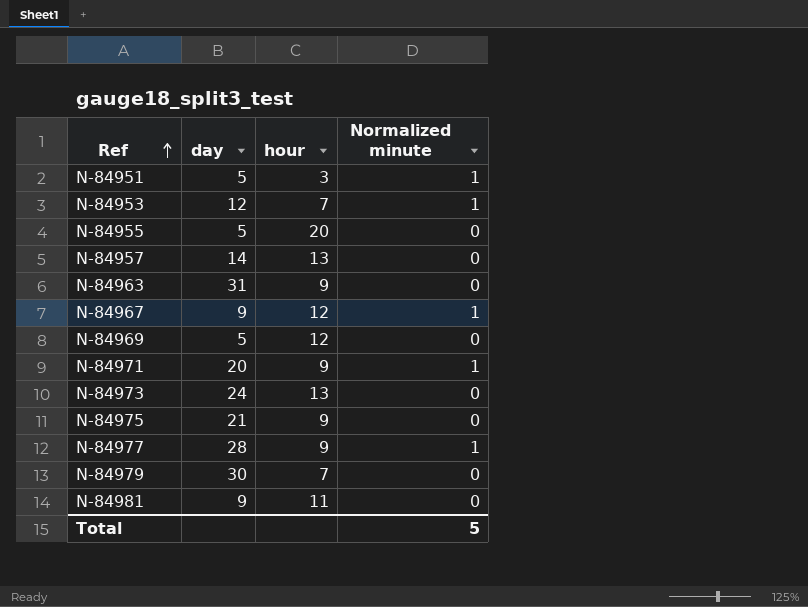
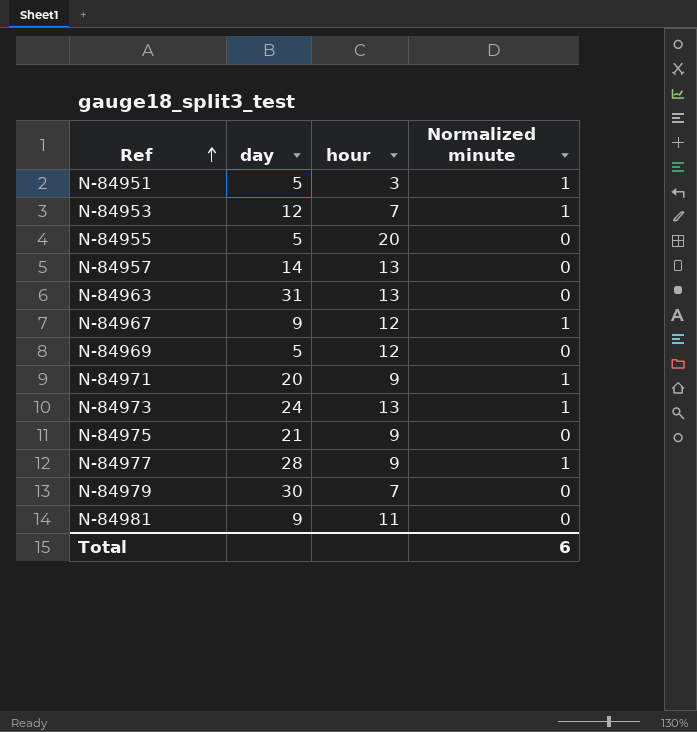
N-84963 | hour: 9 -> 13
N-84973 | Normalized minute: 0 -> 1
Total | Normalized minute: 5 -> 6

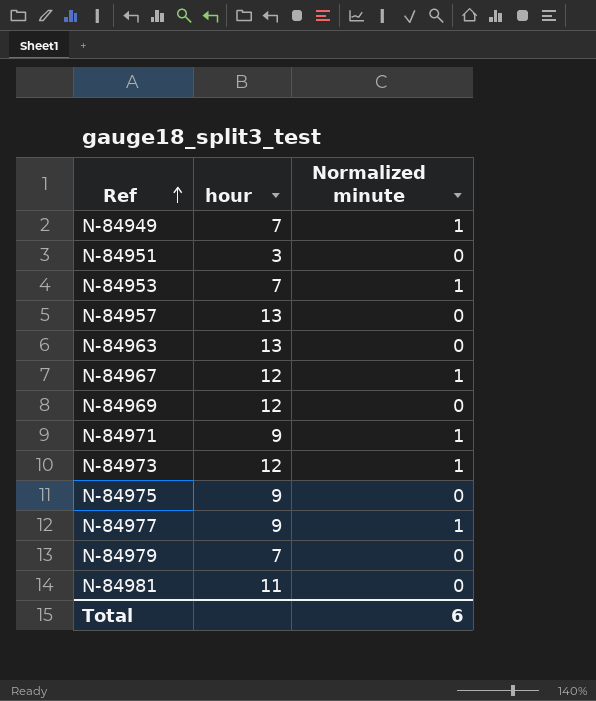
column day | position: 2 -> none
row N-84955: 5 | 20 | 0 -> none
row N-84949: none -> 7 | 1
N-84951 | Normalized minute: 1 -> 0
N-84973 | hour: 13 -> 12

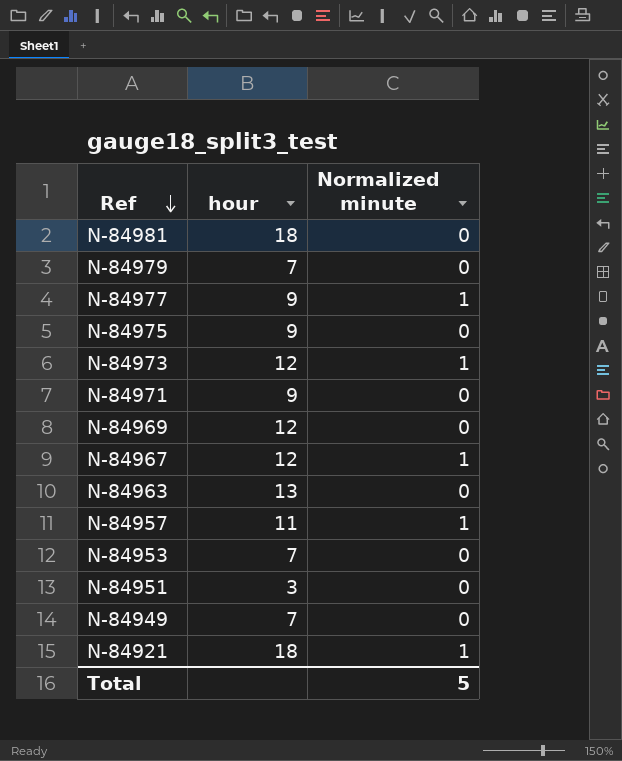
row order: Ref ascending -> Ref descending
N-84981 | hour: 11 -> 18
N-84971 | Normalized minute: 1 -> 0
N-84957 | hour: 13 -> 11
N-84957 | Normalized minute: 0 -> 1
N-84953 | Normalized minute: 1 -> 0
N-84949 | Normalized minute: 1 -> 0
row N-84921: none -> 18 | 1
Total | Normalized minute: 6 -> 5

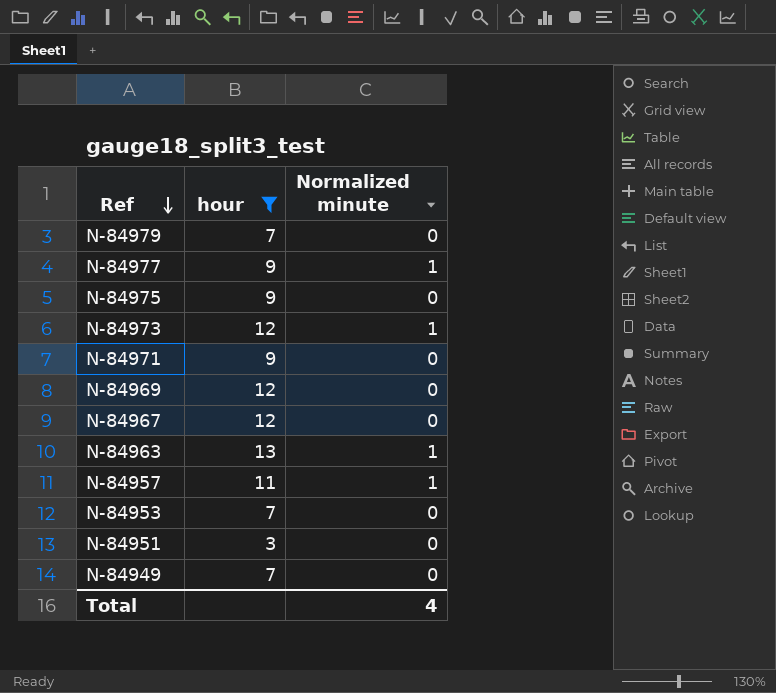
filter: none -> hour != 18
N-84967 | Normalized minute: 1 -> 0
N-84963 | Normalized minute: 0 -> 1
Total | Normalized minute: 5 -> 4

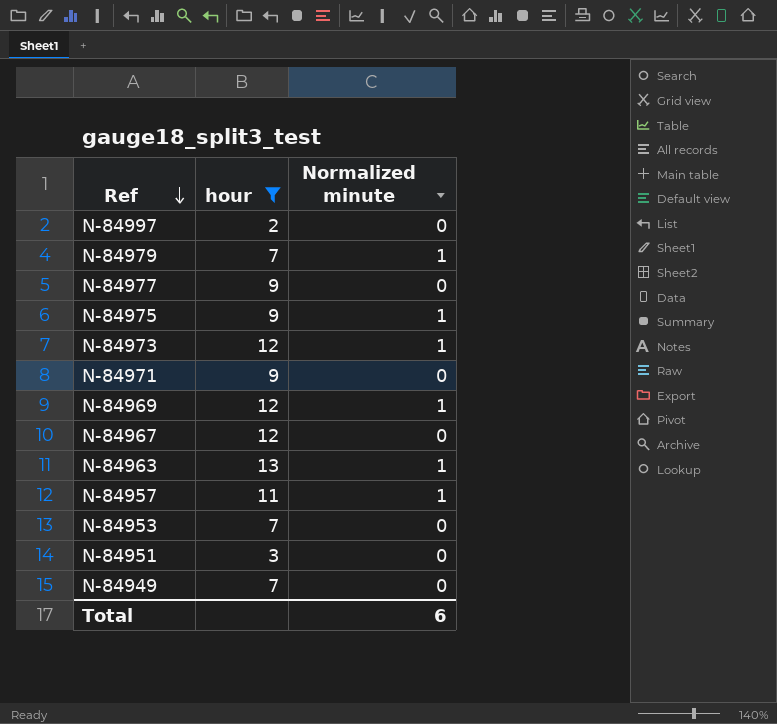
row N-84997: none -> 2 | 0
N-84979 | Normalized minute: 0 -> 1
N-84977 | Normalized minute: 1 -> 0
N-84975 | Normalized minute: 0 -> 1
N-84969 | Normalized minute: 0 -> 1
Total | Normalized minute: 4 -> 6

